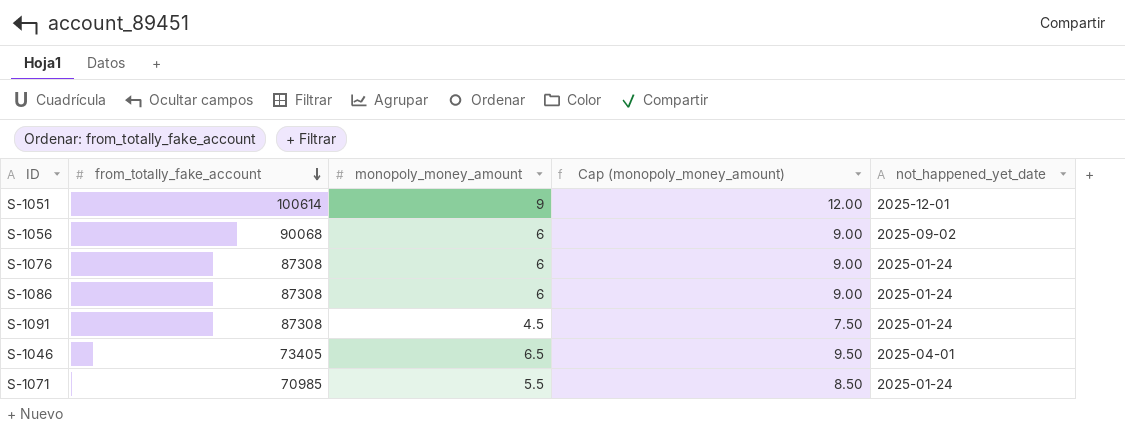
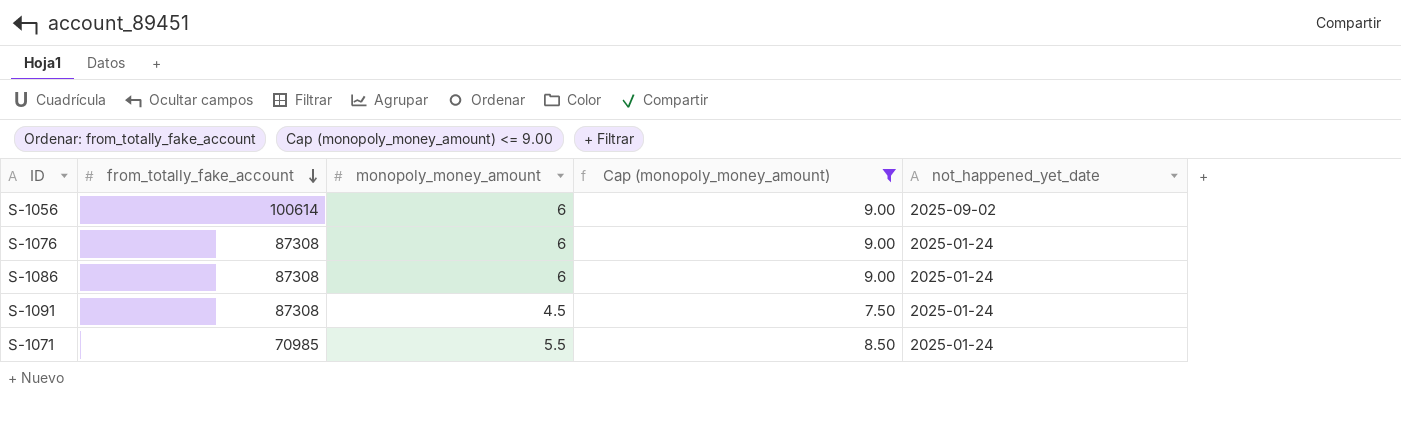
filter: none -> Cap (monopoly_money_amount) <= 9.00
S-1056 | from_totally_fake_account: 90068 -> 100614

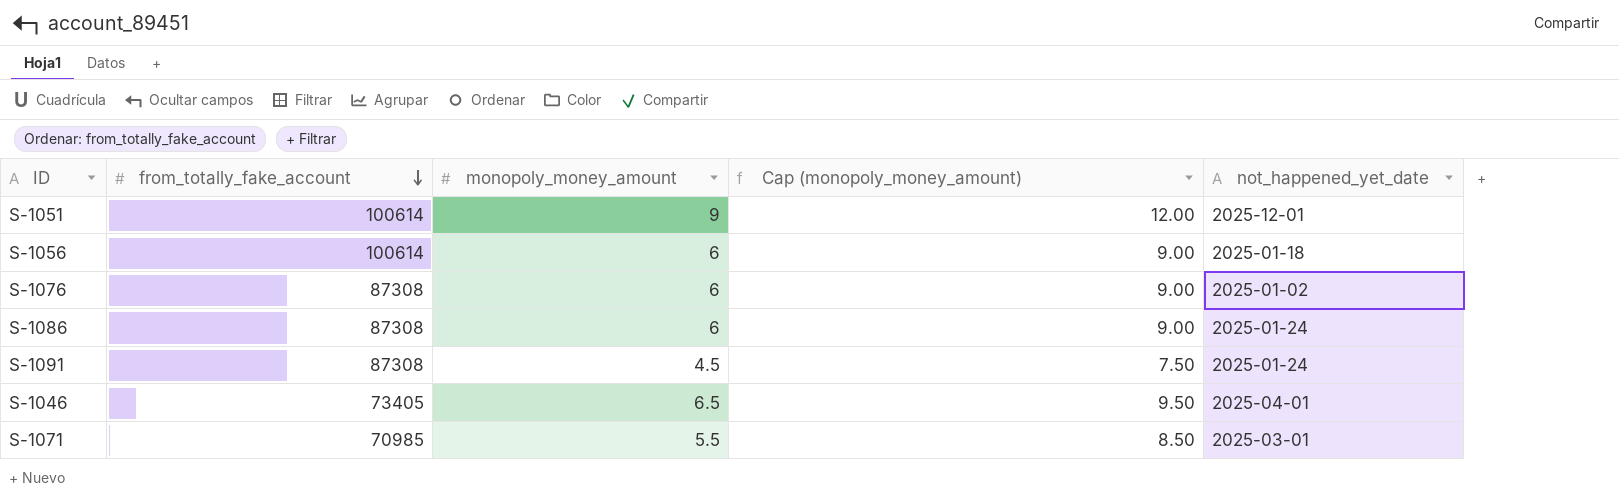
filter: Cap (monopoly_money_amount) <= 9.00 -> none
S-1056 | not_happened_yet_date: 2025-09-02 -> 2025-01-18
S-1076 | not_happened_yet_date: 2025-01-24 -> 2025-01-02
S-1071 | not_happened_yet_date: 2025-01-24 -> 2025-03-01

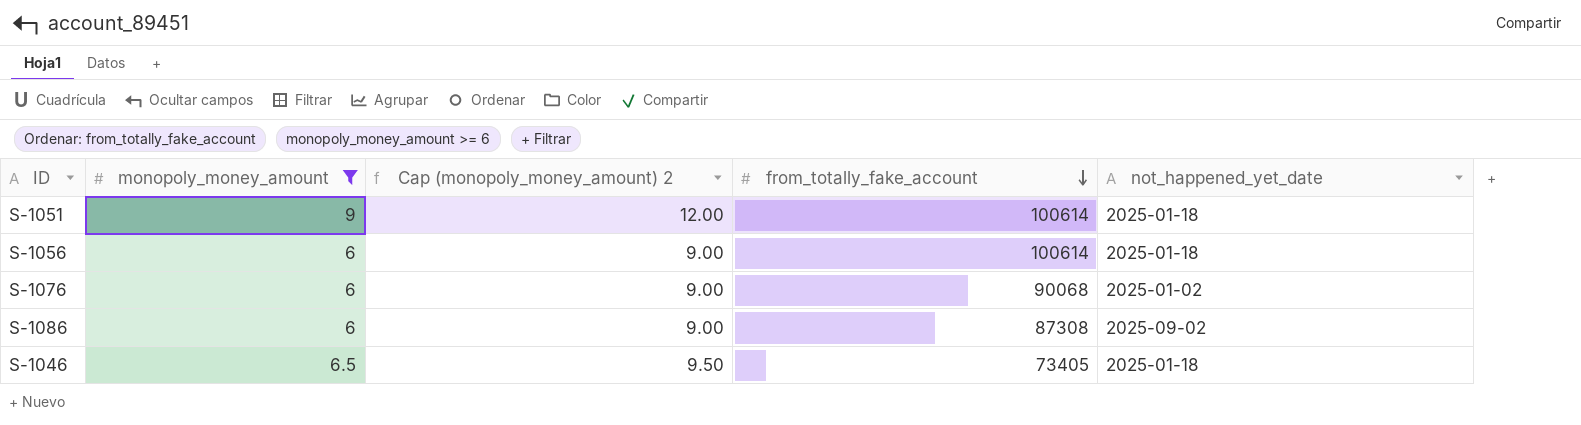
filter: none -> monopoly_money_amount >= 6
column name: Cap (monopoly_money_amount) -> Cap (monopoly_money_amount) 2
column from_totally_fake_account | position: 2 -> 4
S-1051 | not_happened_yet_date: 2025-12-01 -> 2025-01-18
S-1076 | from_totally_fake_account: 87308 -> 90068
S-1086 | not_happened_yet_date: 2025-01-24 -> 2025-09-02
S-1046 | not_happened_yet_date: 2025-04-01 -> 2025-01-18

